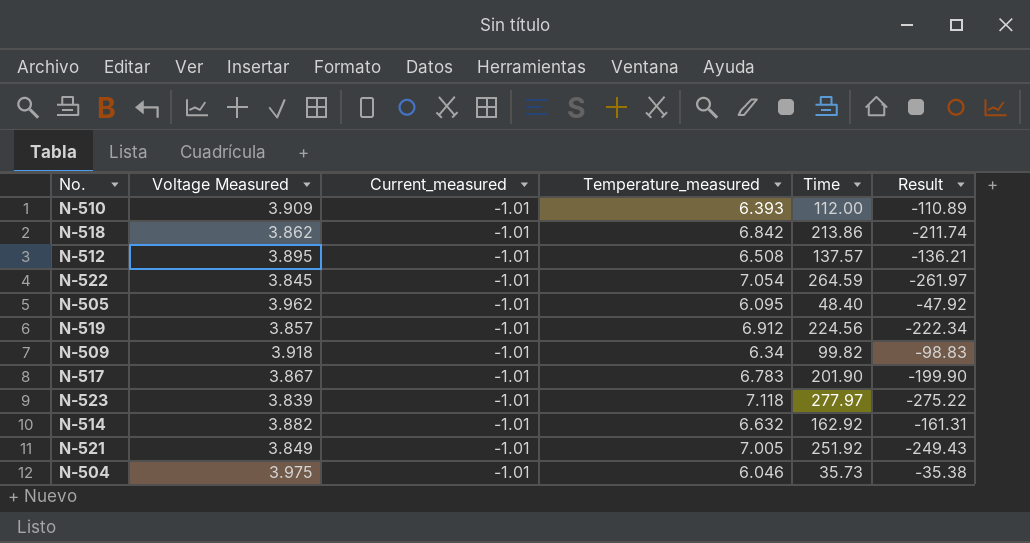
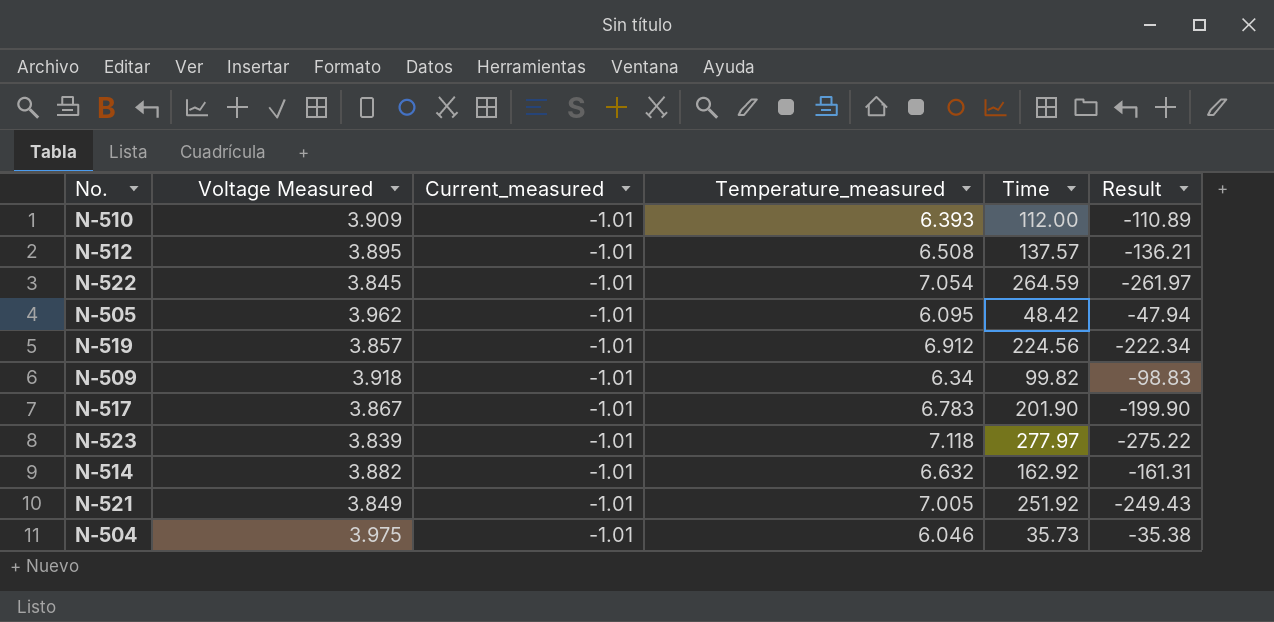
row N-518: 3.862 | -1.01 | 6.842 | 213.86 | -211.74 -> none
N-505 | Time: 48.40 -> 48.42
N-505 | Result: -47.92 -> -47.94

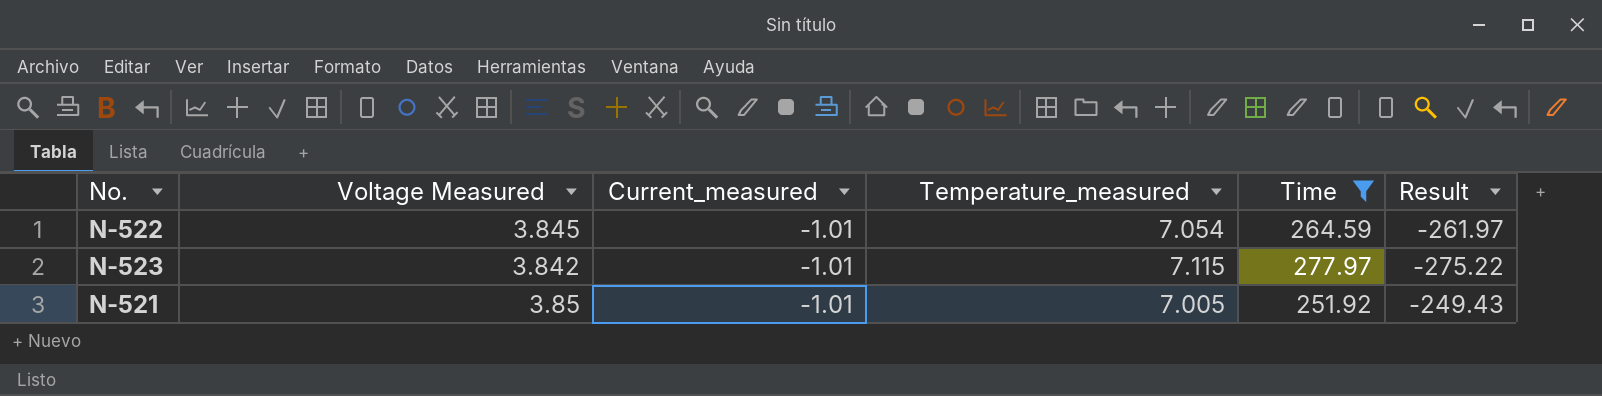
filter: none -> Time >= 251.92
N-523 | Voltage Measured: 3.839 -> 3.842
N-523 | Temperature_measured: 7.118 -> 7.115
N-521 | Voltage Measured: 3.849 -> 3.85

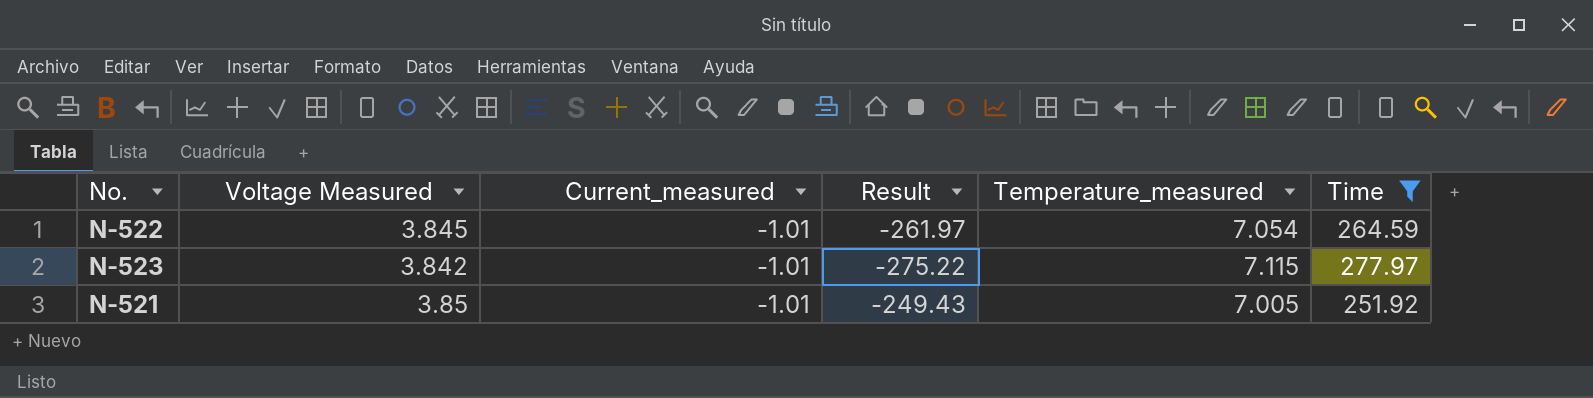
column Result | position: 6 -> 4

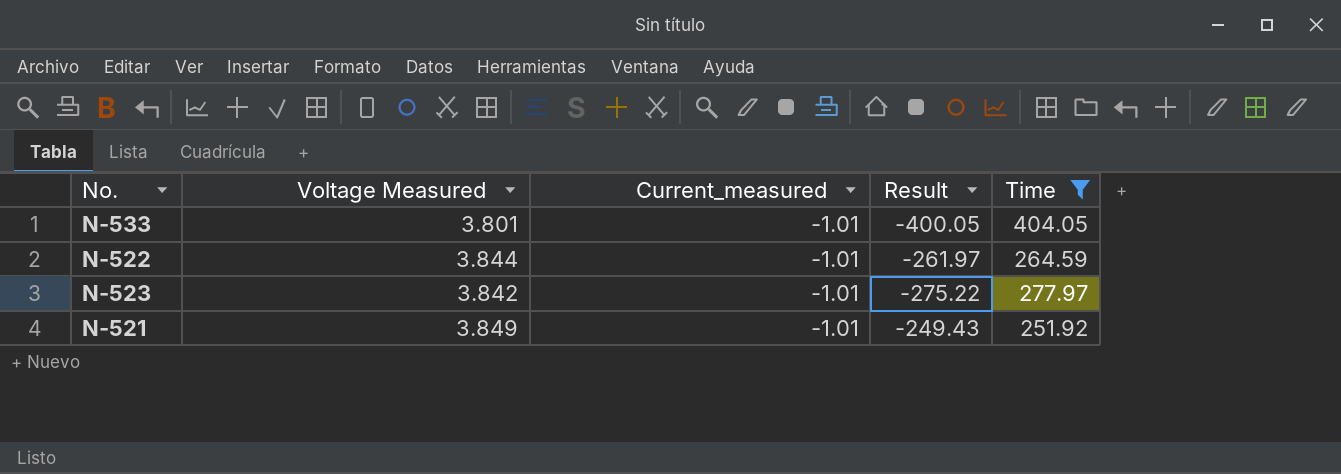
column Temperature_measured | position: 5 -> none
row N-533: none -> 3.801 | -1.01 | -400.05 | 404.05
N-522 | Voltage Measured: 3.845 -> 3.844
N-521 | Voltage Measured: 3.85 -> 3.849

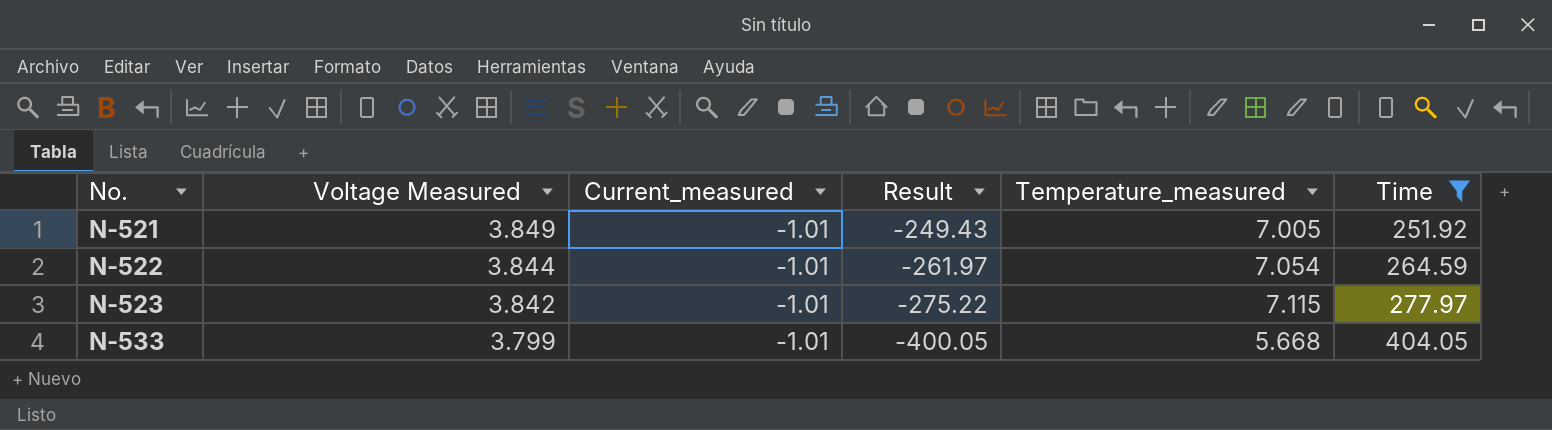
row order: none -> No. ascending
column Temperature_measured | position: none -> 5
N-533 | Voltage Measured: 3.801 -> 3.799

